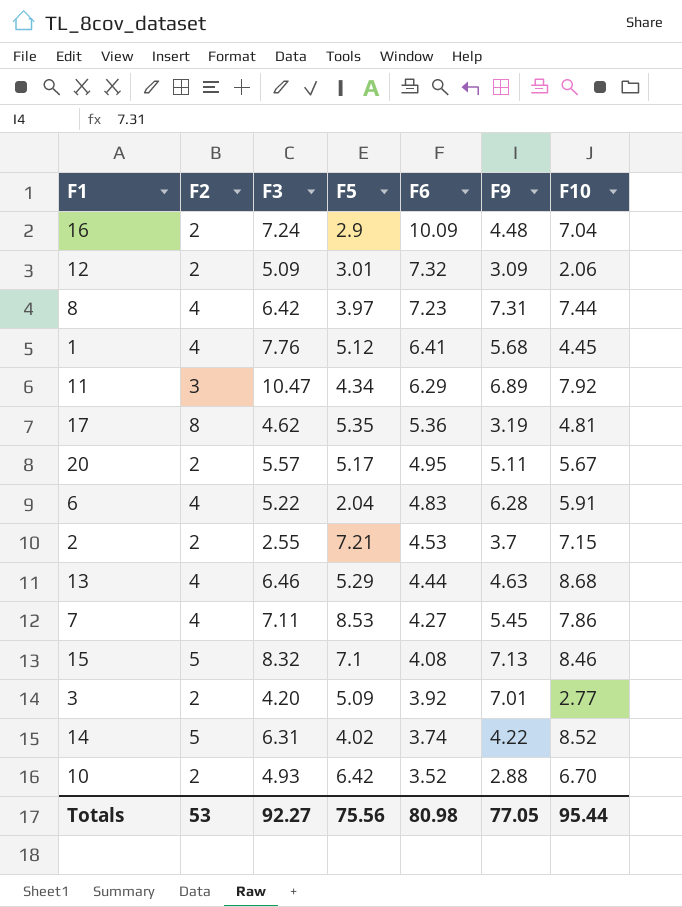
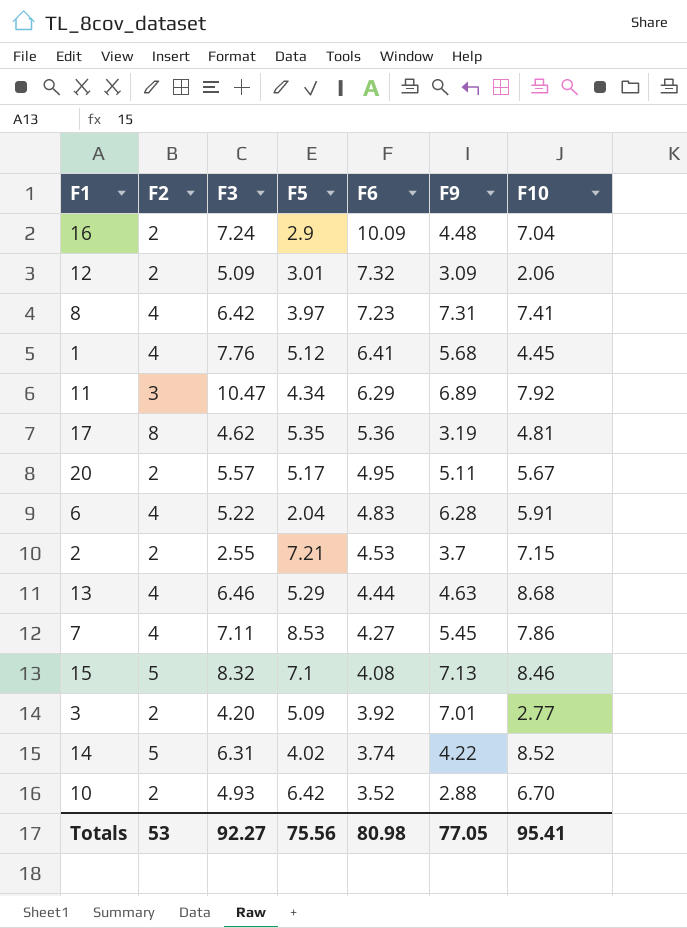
8 | F10: 7.44 -> 7.41
Totals | F10: 95.44 -> 95.41

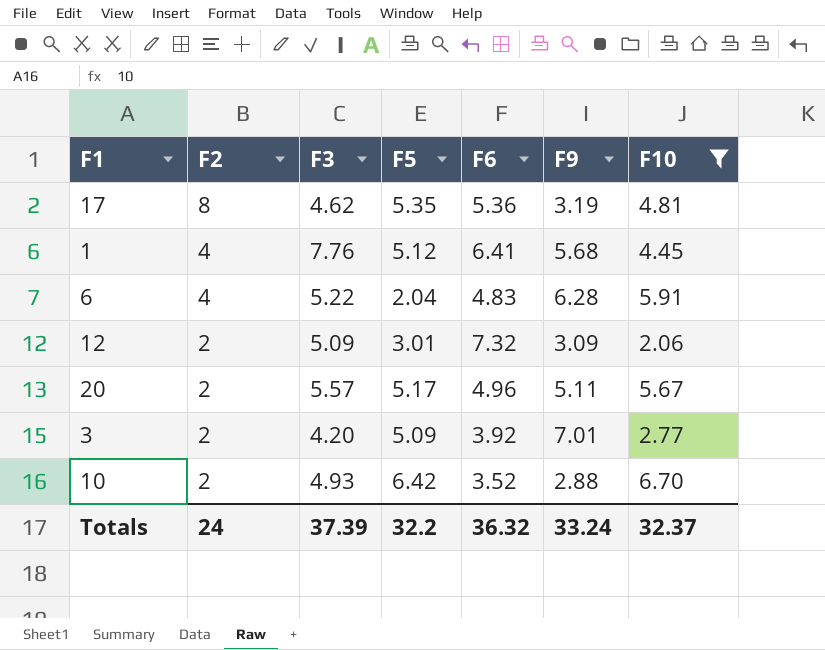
filter: none -> F10 <= 6.70
row order: F6 descending -> F2 descending
20 | F6: 4.95 -> 4.96
Totals | F2: 53 -> 24
Totals | F3: 92.27 -> 37.39
Totals | F5: 75.56 -> 32.2
Totals | F6: 80.98 -> 36.32
Totals | F9: 77.05 -> 33.24
Totals | F10: 95.41 -> 32.37

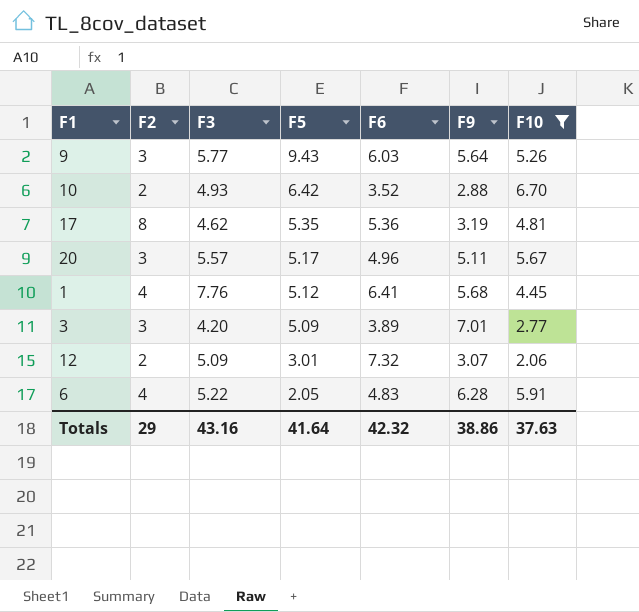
row order: F2 descending -> F5 descending
row 9: none -> 3 | 5.77 | 9.43 | 6.03 | 5.64 | 5.26
20 | F2: 2 -> 3
3 | F2: 2 -> 3
3 | F6: 3.92 -> 3.89
12 | F9: 3.09 -> 3.07
6 | F5: 2.04 -> 2.05
Totals | F2: 24 -> 29
Totals | F3: 37.39 -> 43.16
Totals | F5: 32.2 -> 41.64
Totals | F6: 36.32 -> 42.32
Totals | F9: 33.24 -> 38.86
Totals | F10: 32.37 -> 37.63

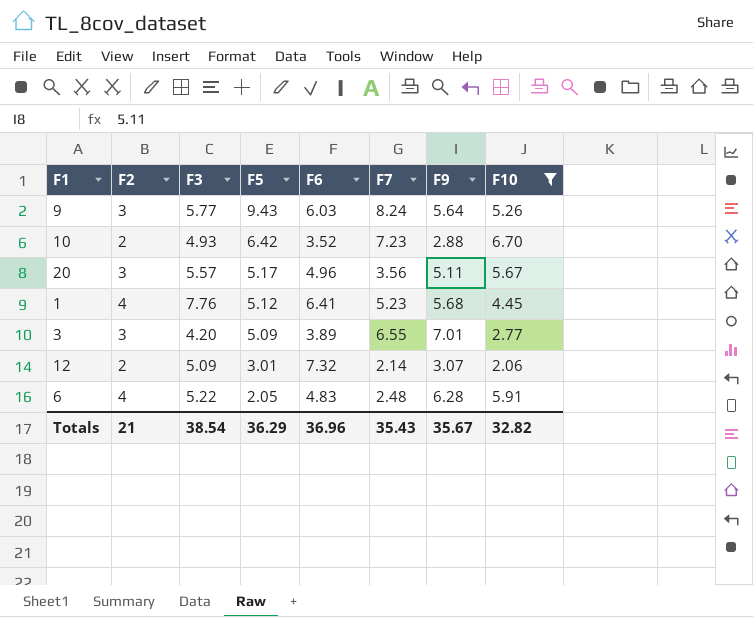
column F7 | position: none -> 6
row 17: 8 | 4.62 | 5.35 | 5.36 | 3.19 | 4.81 -> none
Totals | F2: 29 -> 21
Totals | F3: 43.16 -> 38.54
Totals | F5: 41.64 -> 36.29
Totals | F6: 42.32 -> 36.96
Totals | F9: 38.86 -> 35.67
Totals | F10: 37.63 -> 32.82

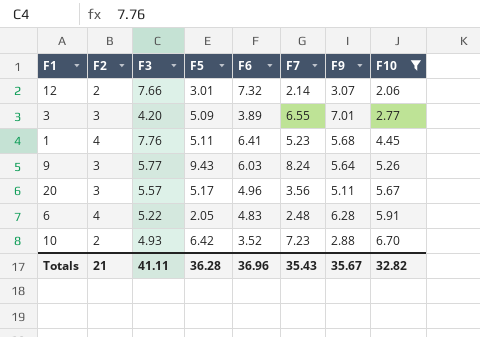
row order: F5 descending -> F10 ascending
12 | F3: 5.09 -> 7.66
1 | F5: 5.12 -> 5.11
Totals | F3: 38.54 -> 41.11
Totals | F5: 36.29 -> 36.28

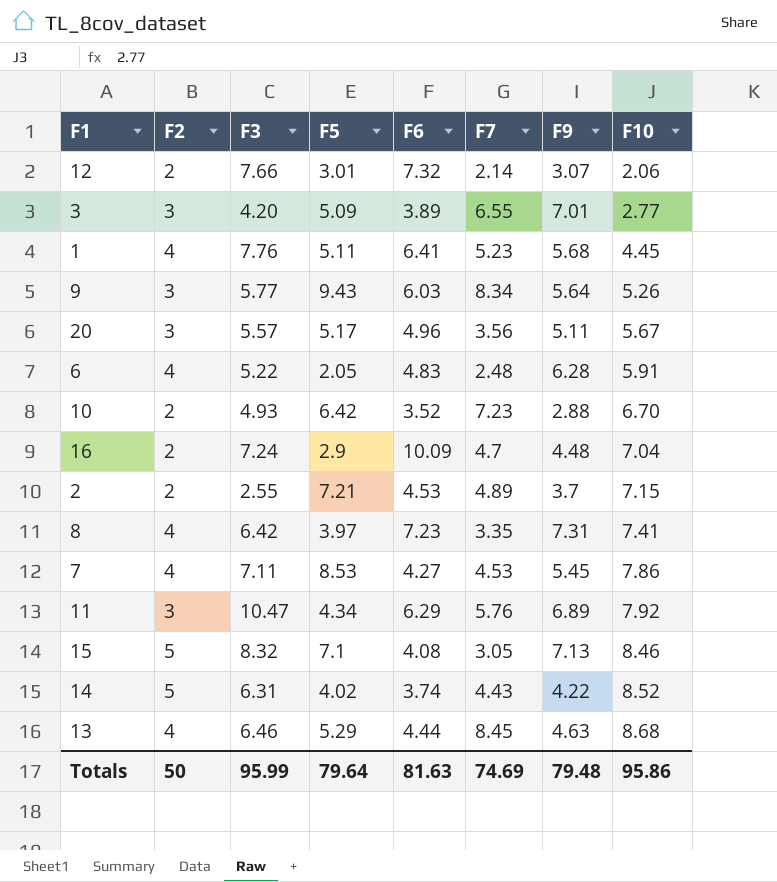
filter: F10 <= 6.70 -> none
9 | F7: 8.24 -> 8.34
Totals | F2: 21 -> 50
Totals | F3: 41.11 -> 95.99
Totals | F5: 36.28 -> 79.64
Totals | F6: 36.96 -> 81.63
Totals | F7: 35.43 -> 74.69
Totals | F9: 35.67 -> 79.48
Totals | F10: 32.82 -> 95.86

